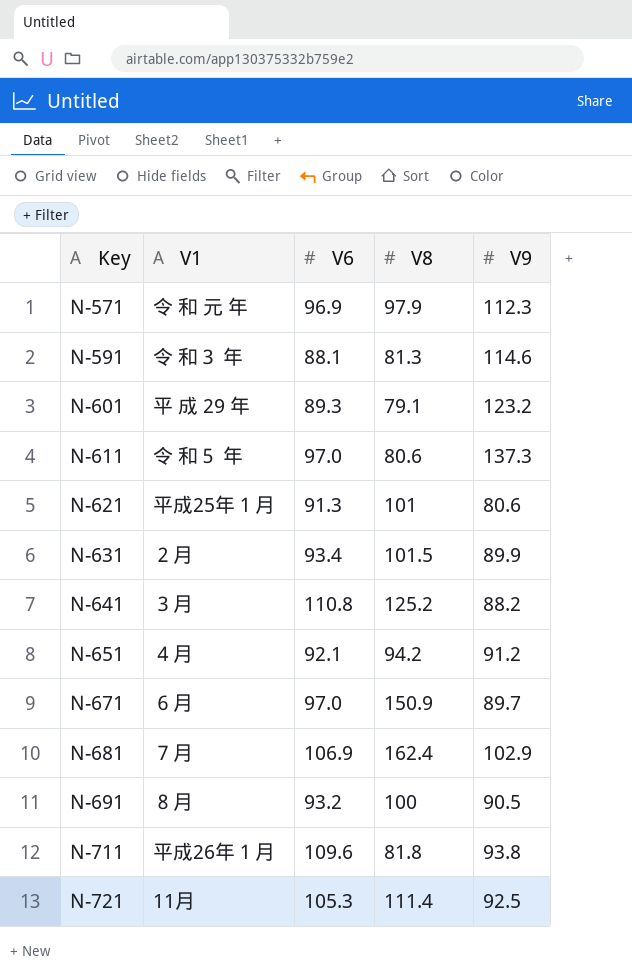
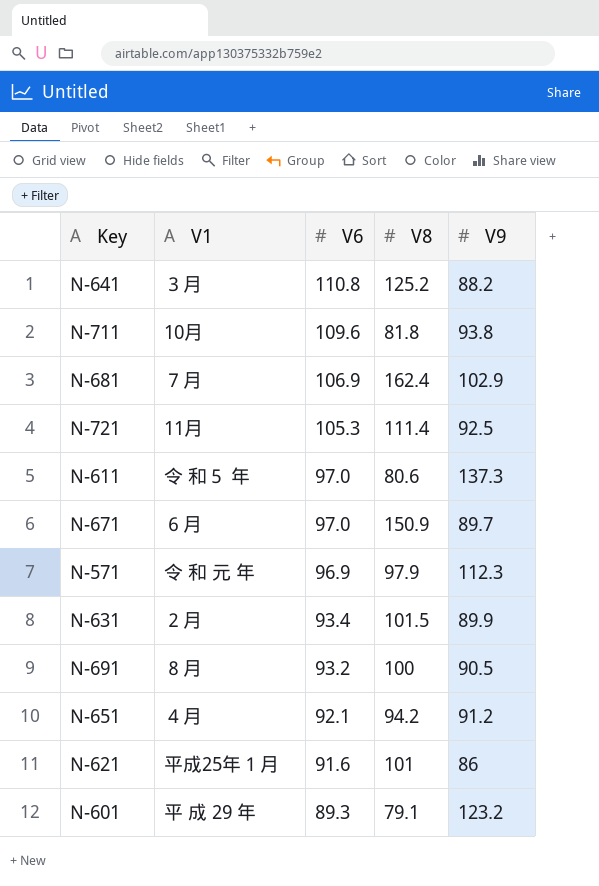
row order: Key ascending -> V6 descending
row N-591: 令 和３ 年 | 88.1 | 81.3 | 114.6 -> none
N-711 | V1: 平成26年１月 -> 10月
N-621 | V6: 91.3 -> 91.6
N-621 | V9: 80.6 -> 86

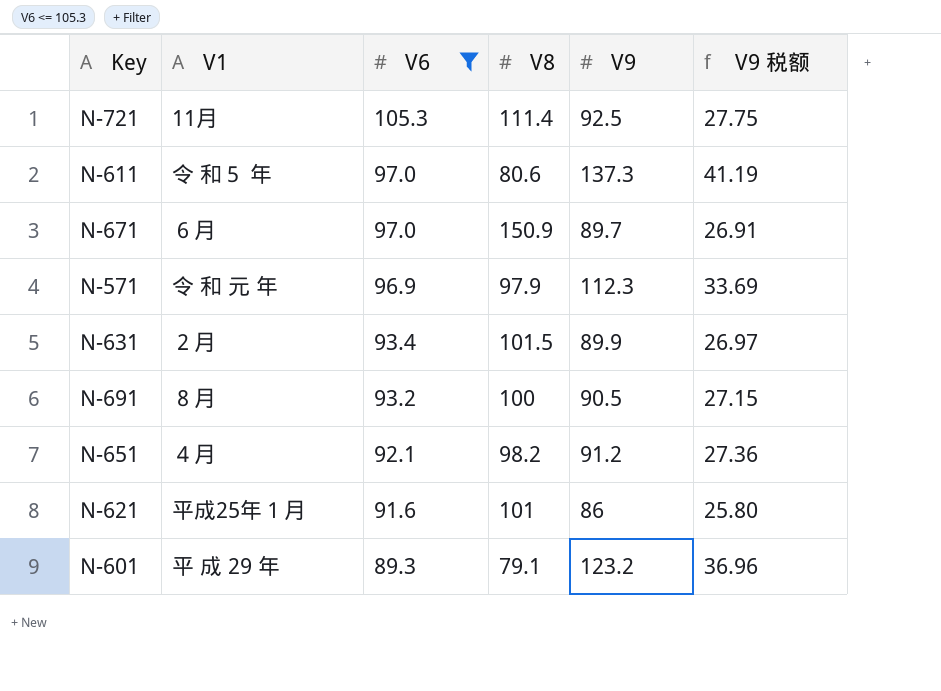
filter: none -> V6 <= 105.3
column V9 税额 | formula: none -> [V9] * 0.3
N-651 | V8: 94.2 -> 98.2

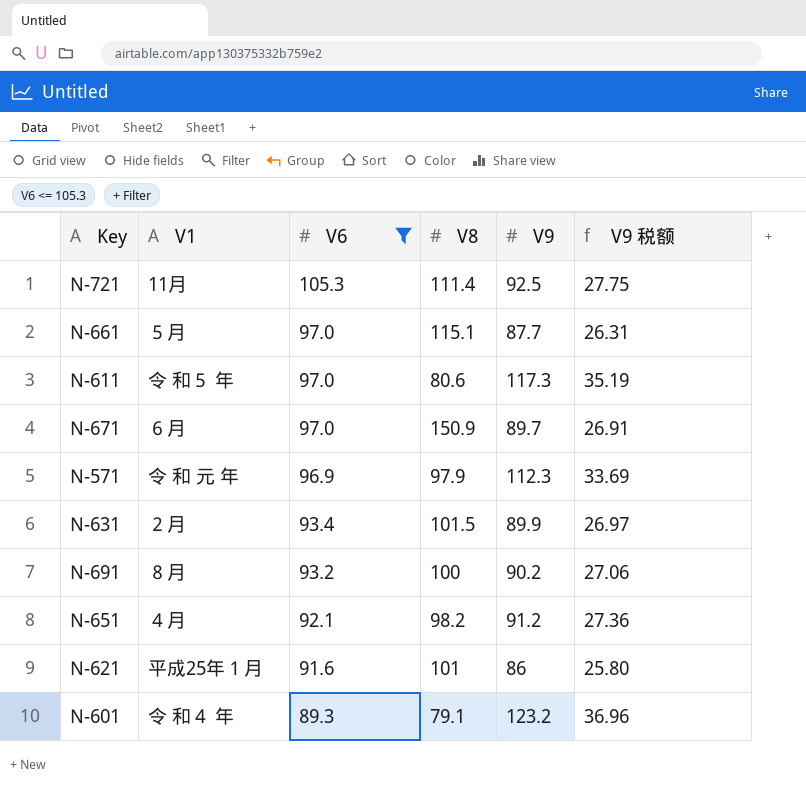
row N-661: none -> ５月 | 97.0 | 115.1 | 87.7 | 26.31
N-611 | V9: 137.3 -> 117.3
N-611 | V9 税额: 41.19 -> 35.19
N-691 | V9: 90.5 -> 90.2
N-691 | V9 税额: 27.15 -> 27.06
N-601 | V1: 平 成 29 年 -> 令 和４ 年

